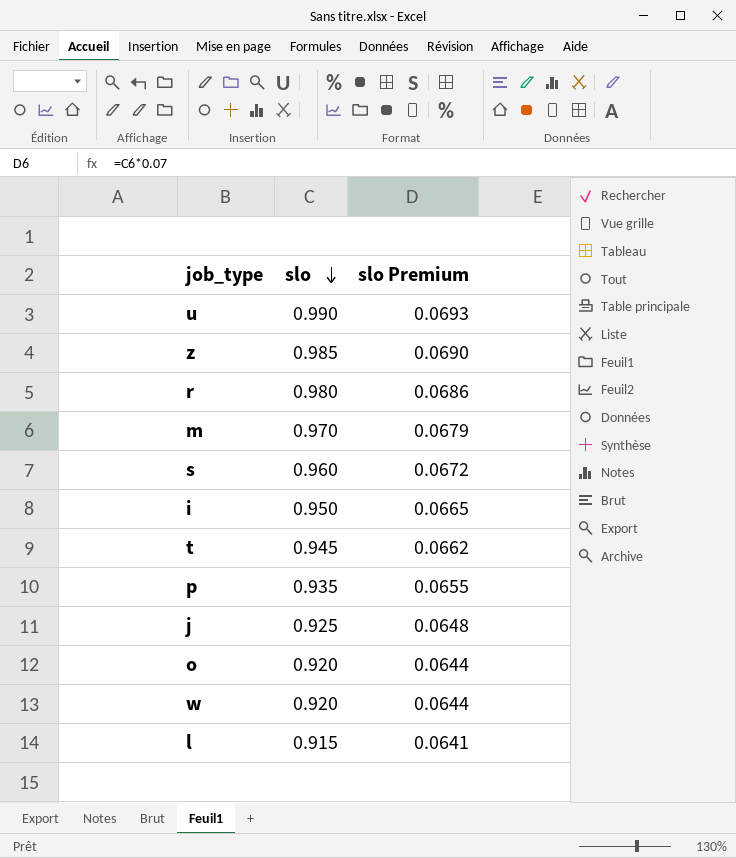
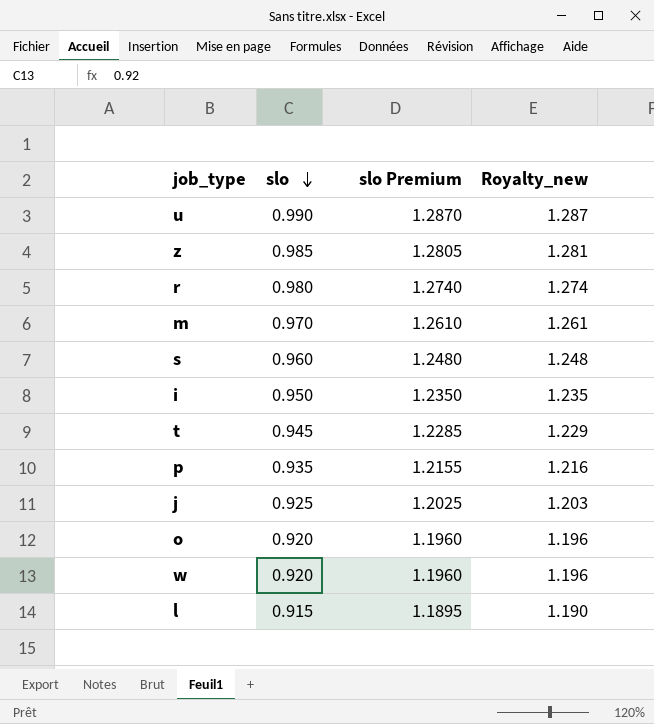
column slo Premium | formula: [slo] * 0.07 -> [slo] * 1.3
column Royalty_new | formula: none -> [slo] * 1.3

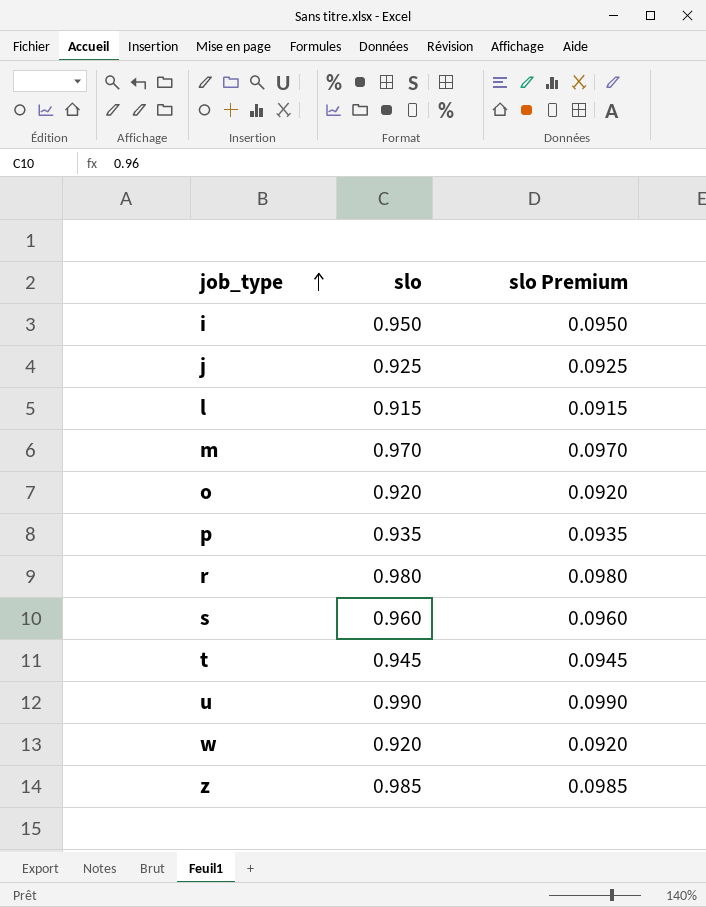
row order: slo descending -> job_type ascending
column Royalty_new | formula: [slo] * 1.3 -> none
column slo Premium | formula: [slo] * 1.3 -> [slo] * 0.1

